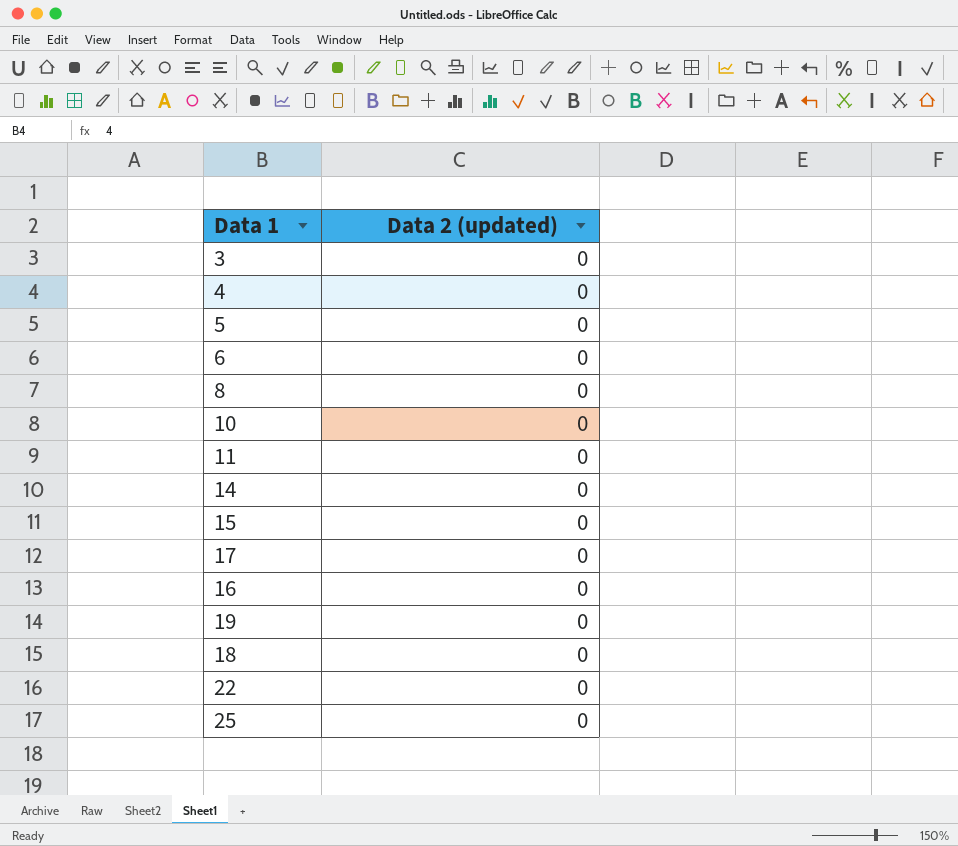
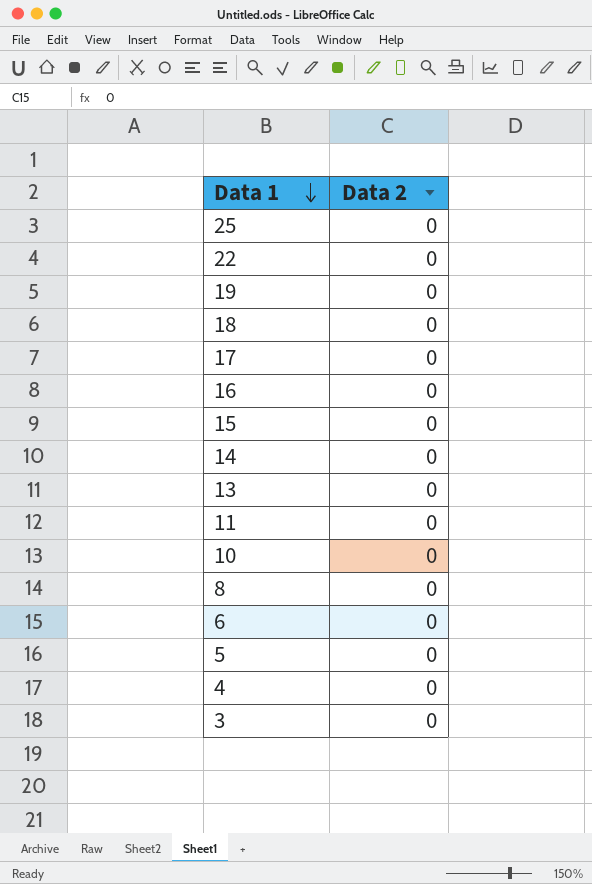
row order: none -> Data 1 descending
column name: Data 2 (updated) -> Data 2
row 13: none -> 0

